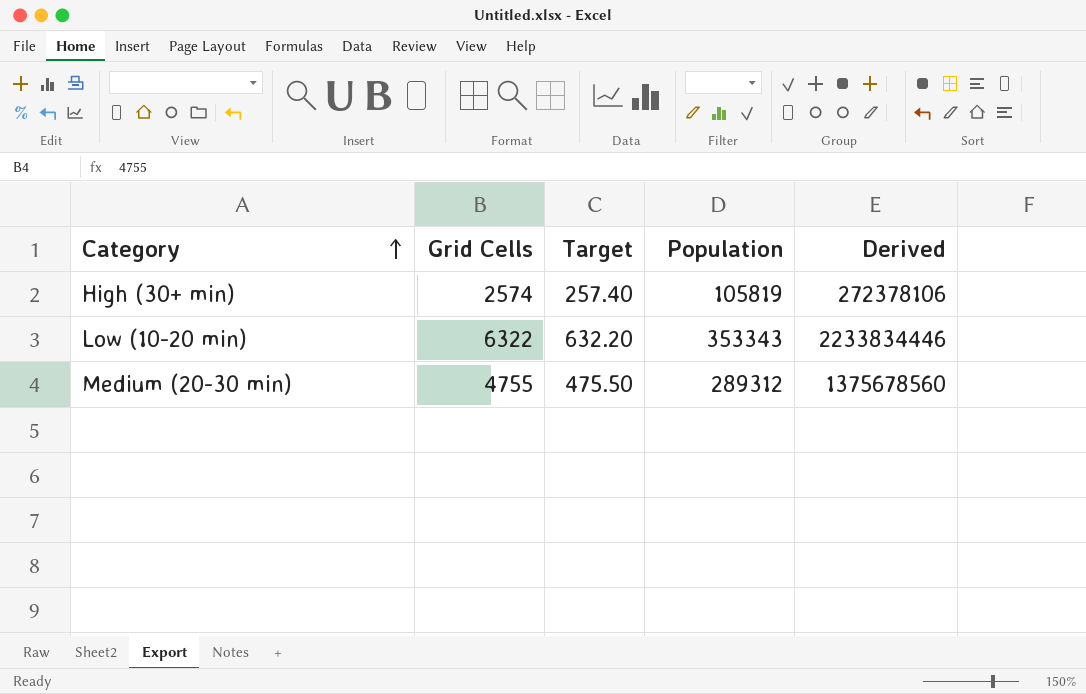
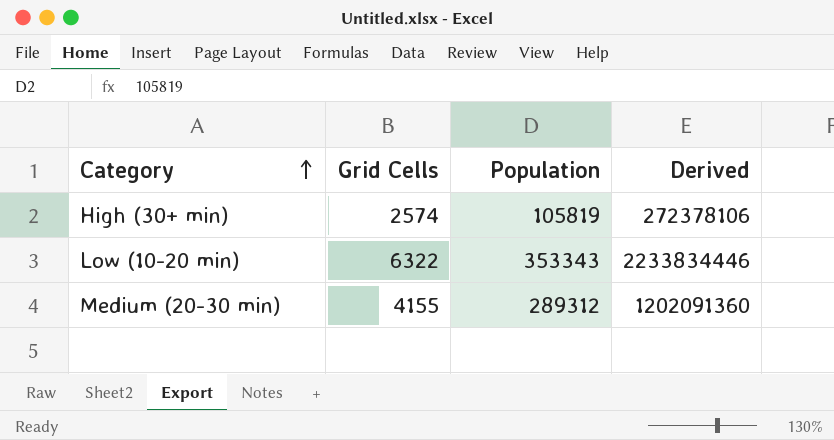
column Target | formula: [Grid Cells] * 0.1 -> none
Medium (20-30 min) | Grid Cells: 4755 -> 4155
Medium (20-30 min) | Derived: 1375678560 -> 1202091360

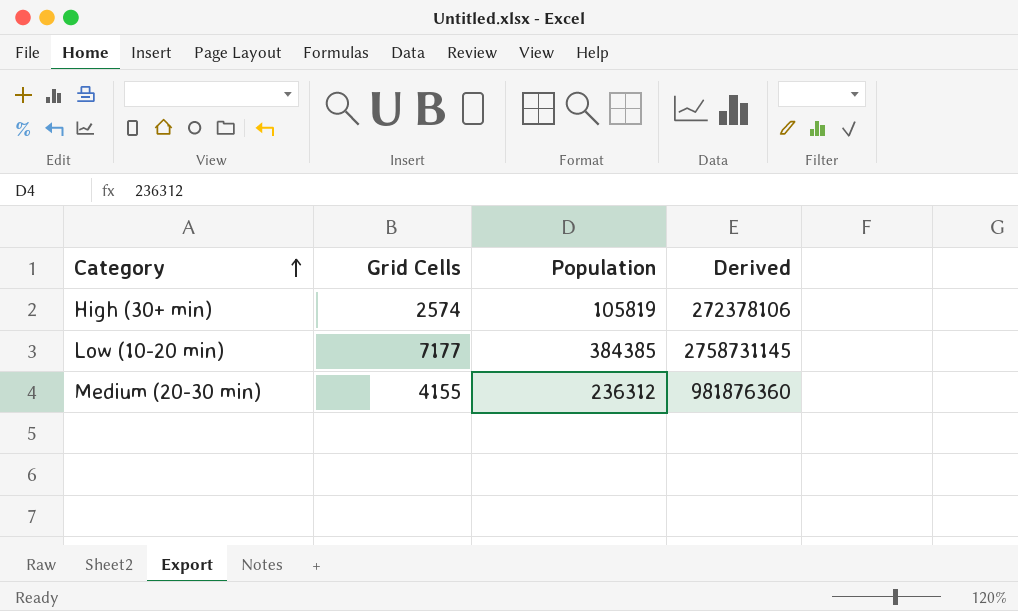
Low (10-20 min) | Grid Cells: 6322 -> 7177
Low (10-20 min) | Population: 353343 -> 384385
Low (10-20 min) | Derived: 2233834446 -> 2758731145
Medium (20-30 min) | Population: 289312 -> 236312
Medium (20-30 min) | Derived: 1202091360 -> 981876360

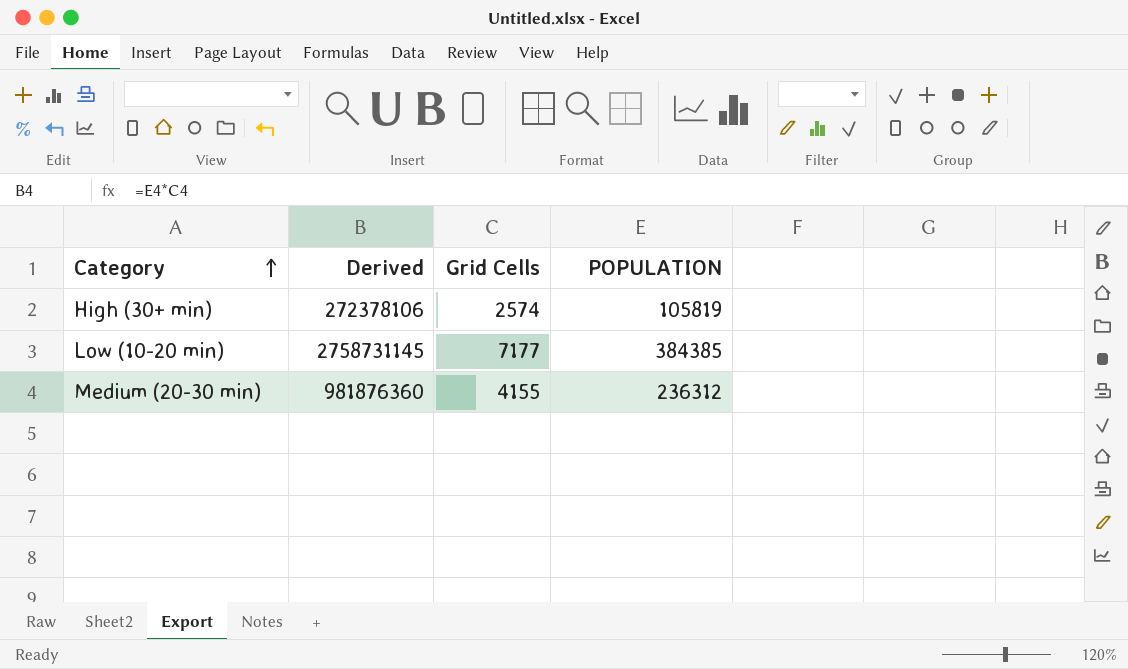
column Derived | position: 4 -> 2
column name: Population -> POPULATION

